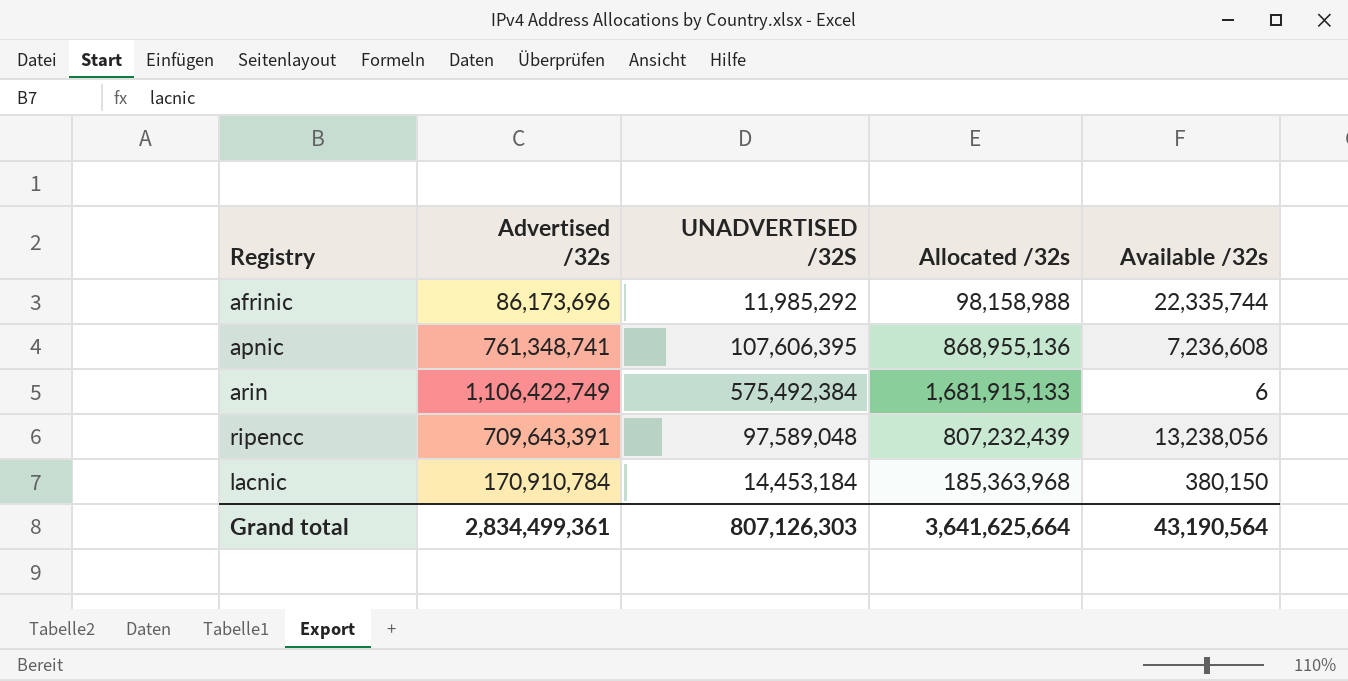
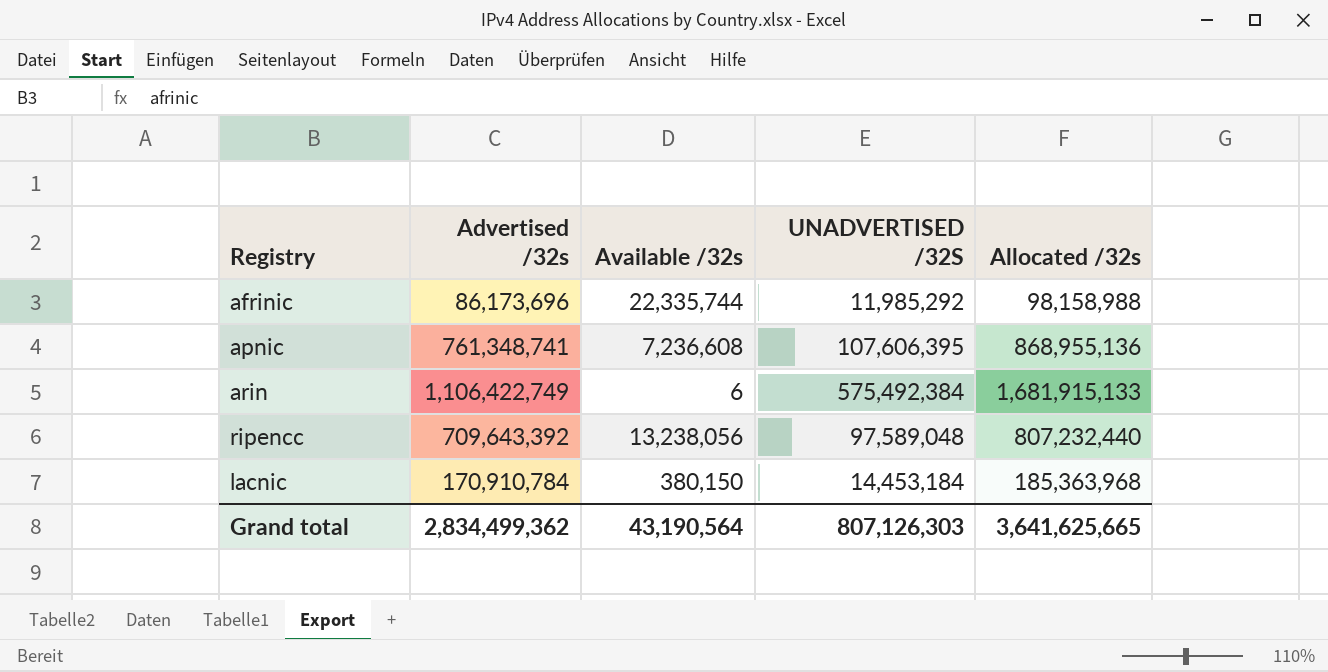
column Available /32s | position: 5 -> 3
ripencc | Advertised /32s: 709,643,391 -> 709,643,392
ripencc | Allocated /32s: 807,232,439 -> 807,232,440
Grand total | Advertised /32s: 2,834,499,361 -> 2,834,499,362
Grand total | Allocated /32s: 3,641,625,664 -> 3,641,625,665

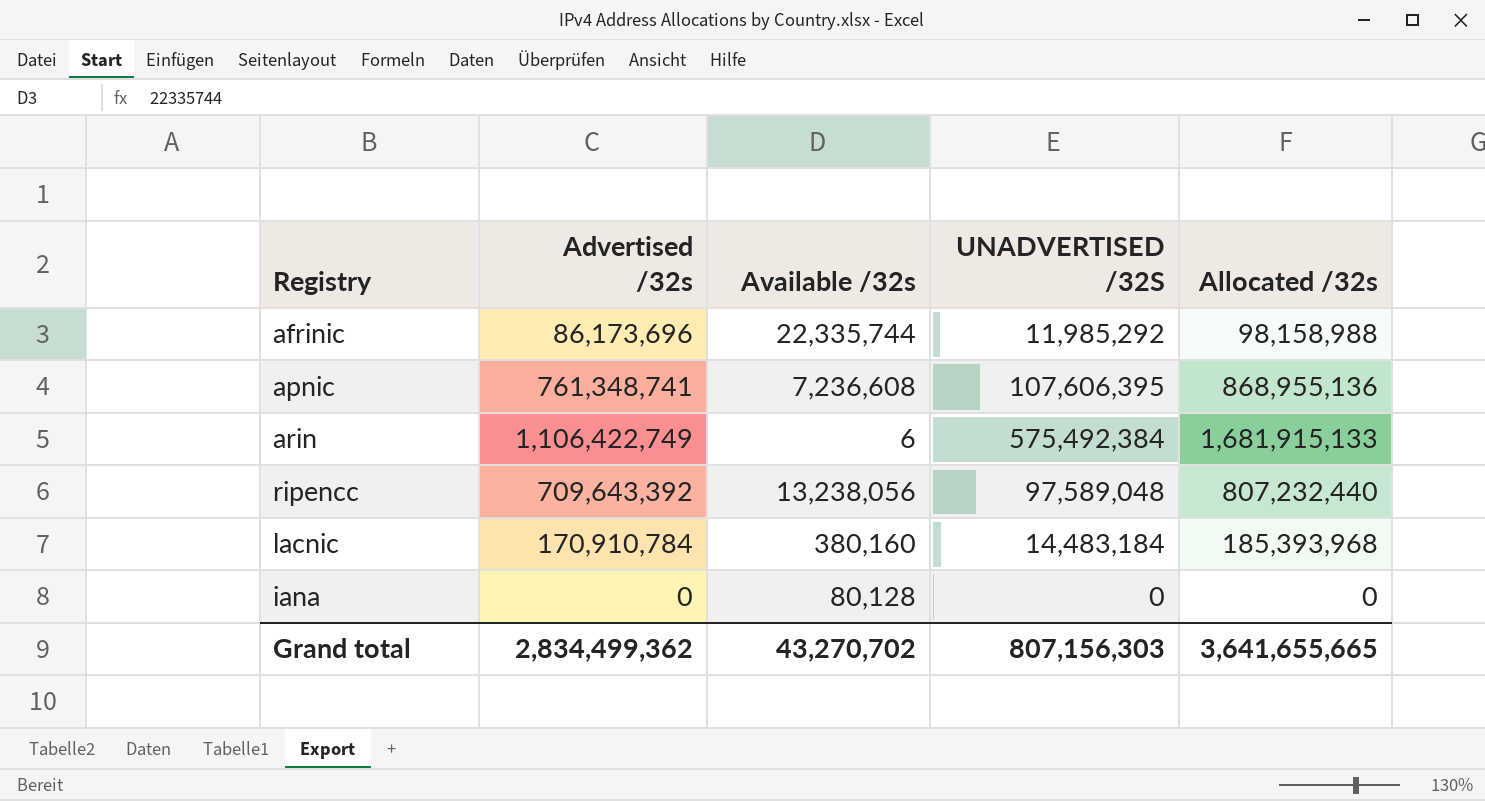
lacnic | Available /32s: 380,150 -> 380,160
lacnic | UNADVERTISED /32S: 14,453,184 -> 14,483,184
lacnic | Allocated /32s: 185,363,968 -> 185,393,968
row iana: none -> 0 | 80,128 | 0 | 0
Grand total | Available /32s: 43,190,564 -> 43,270,702
Grand total | UNADVERTISED /32S: 807,126,303 -> 807,156,303
Grand total | Allocated /32s: 3,641,625,665 -> 3,641,655,665

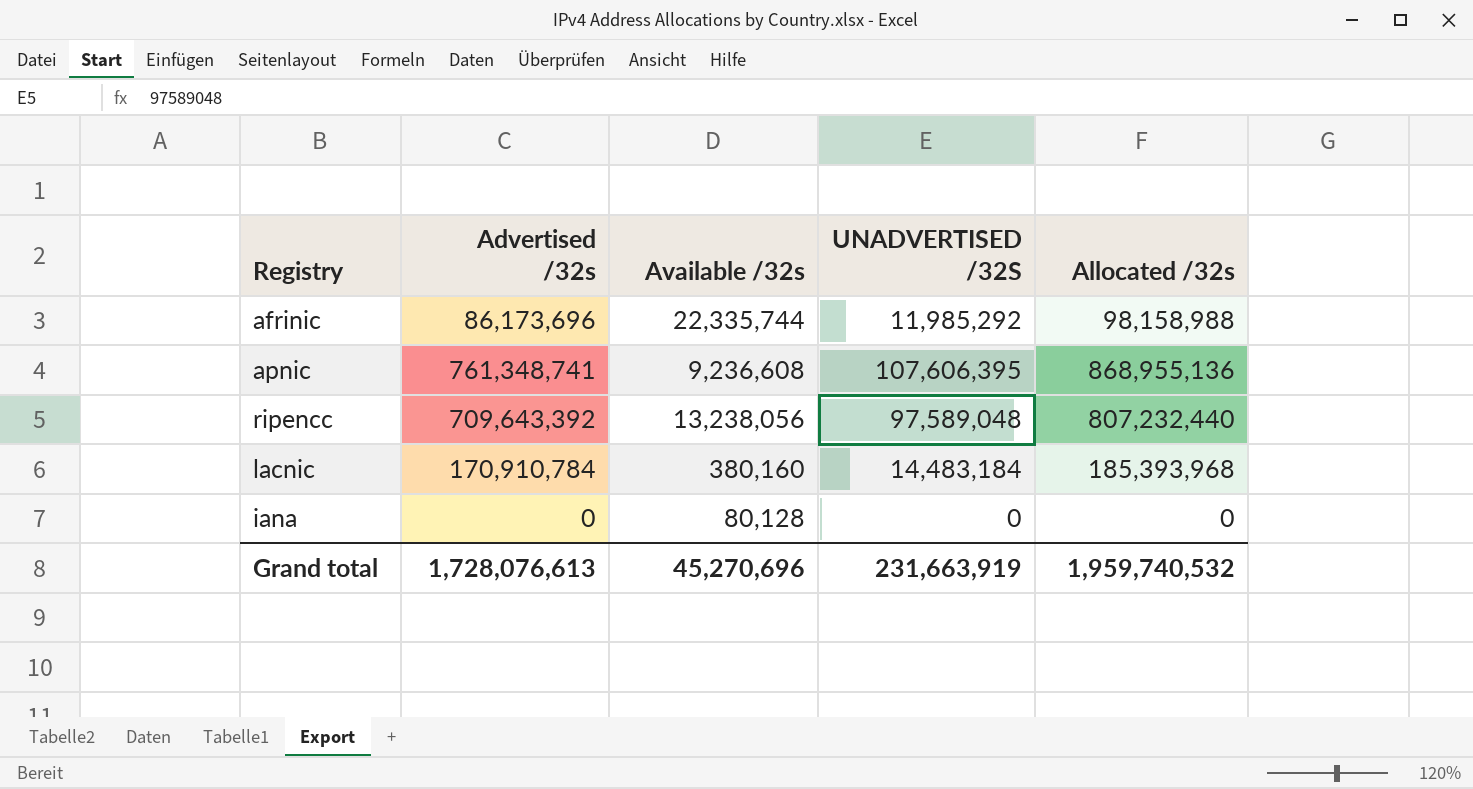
row arin: 1,106,422,749 | 6 | 575,492,384 | 1,681,915,133 -> none
apnic | Available /32s: 7,236,608 -> 9,236,608
Grand total | Advertised /32s: 2,834,499,362 -> 1,728,076,613
Grand total | Available /32s: 43,270,702 -> 45,270,696
Grand total | UNADVERTISED /32S: 807,156,303 -> 231,663,919
Grand total | Allocated /32s: 3,641,655,665 -> 1,959,740,532

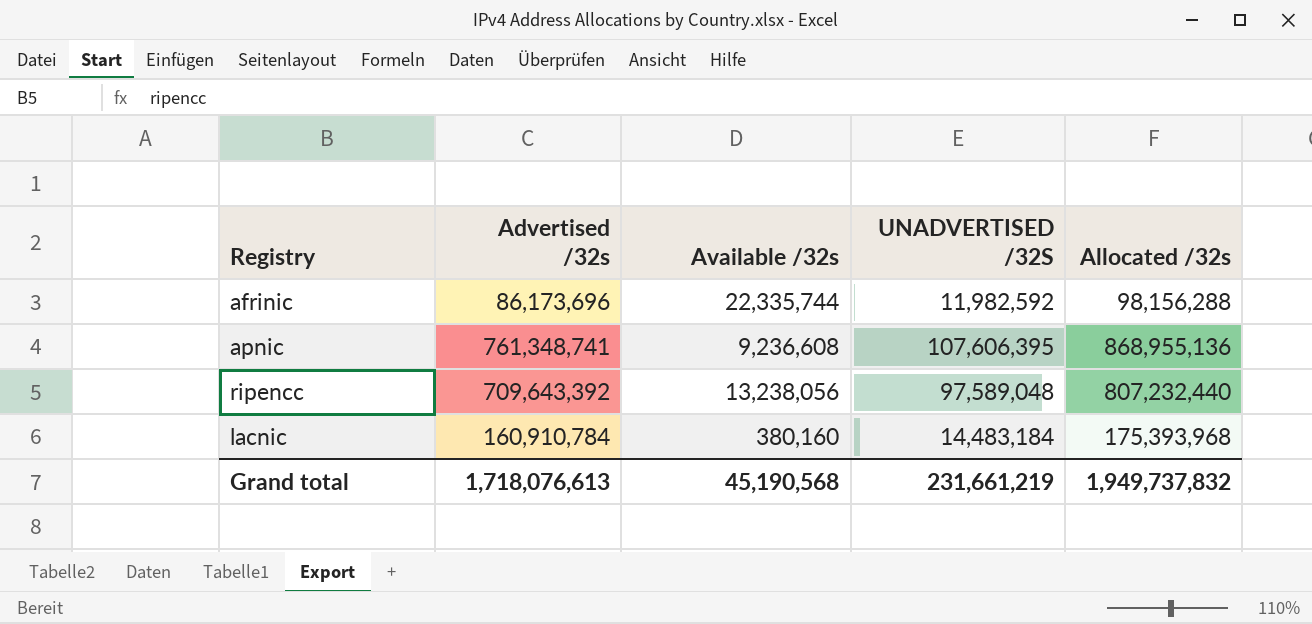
row iana: 0 | 80,128 | 0 | 0 -> none
afrinic | UNADVERTISED /32S: 11,985,292 -> 11,982,592
afrinic | Allocated /32s: 98,158,988 -> 98,156,288
lacnic | Advertised /32s: 170,910,784 -> 160,910,784
lacnic | Allocated /32s: 185,393,968 -> 175,393,968
Grand total | Advertised /32s: 1,728,076,613 -> 1,718,076,613
Grand total | Available /32s: 45,270,696 -> 45,190,568
Grand total | UNADVERTISED /32S: 231,663,919 -> 231,661,219
Grand total | Allocated /32s: 1,959,740,532 -> 1,949,737,832

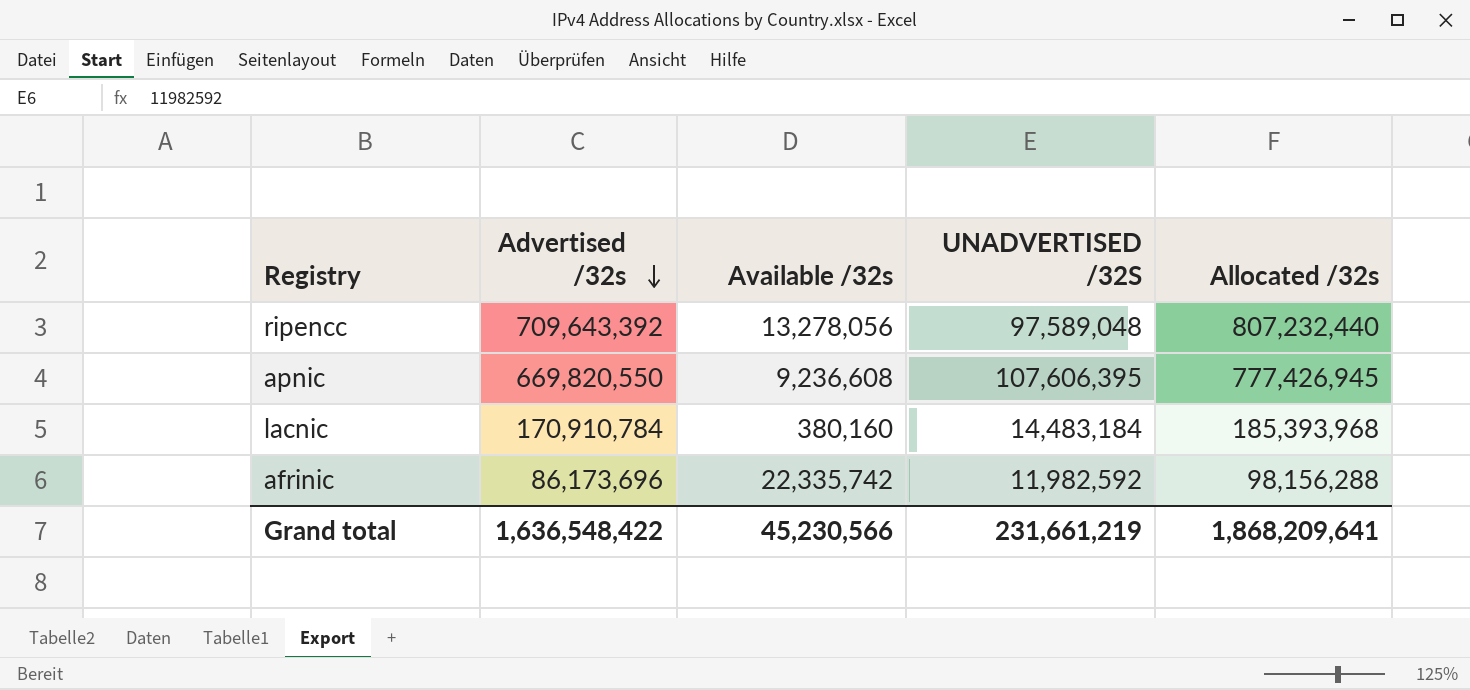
row order: none -> Advertised /32s descending
ripencc | Available /32s: 13,238,056 -> 13,278,056
apnic | Advertised /32s: 761,348,741 -> 669,820,550
apnic | Allocated /32s: 868,955,136 -> 777,426,945
lacnic | Advertised /32s: 160,910,784 -> 170,910,784
lacnic | Allocated /32s: 175,393,968 -> 185,393,968
afrinic | Available /32s: 22,335,744 -> 22,335,742
Grand total | Advertised /32s: 1,718,076,613 -> 1,636,548,422
Grand total | Available /32s: 45,190,568 -> 45,230,566
Grand total | Allocated /32s: 1,949,737,832 -> 1,868,209,641

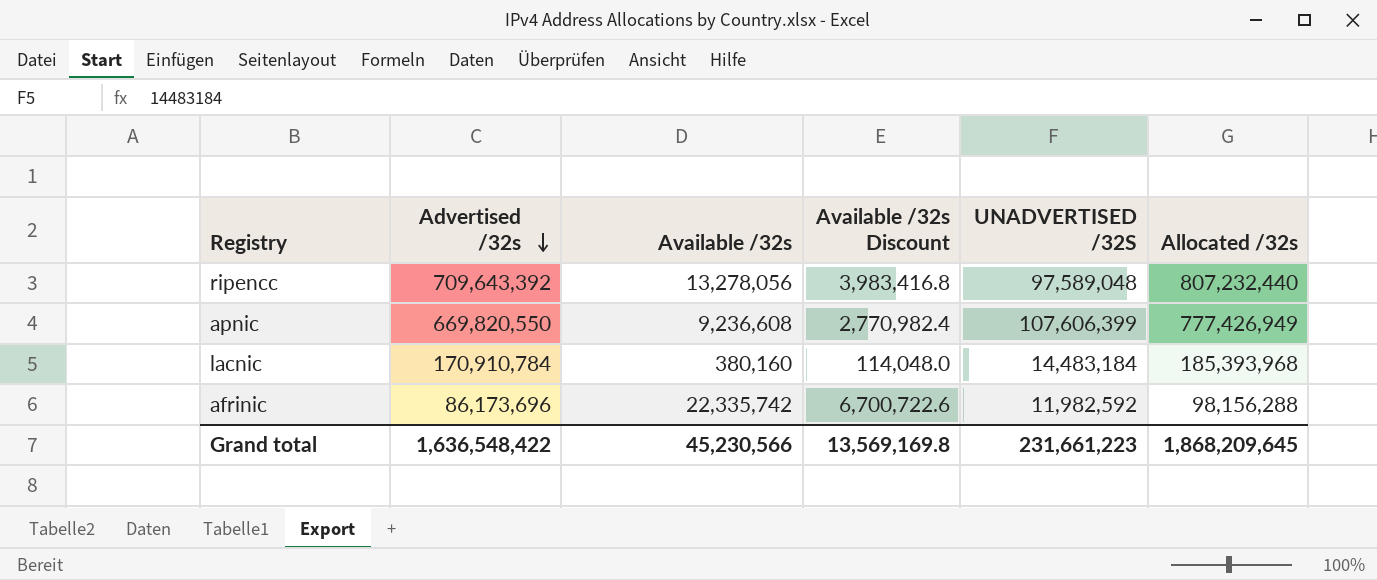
column Available /32s Discount | formula: none -> [Available /32s] * 0.3
apnic | UNADVERTISED /32S: 107,606,395 -> 107,606,399
apnic | Allocated /32s: 777,426,945 -> 777,426,949
Grand total | UNADVERTISED /32S: 231,661,219 -> 231,661,223
Grand total | Allocated /32s: 1,868,209,641 -> 1,868,209,645

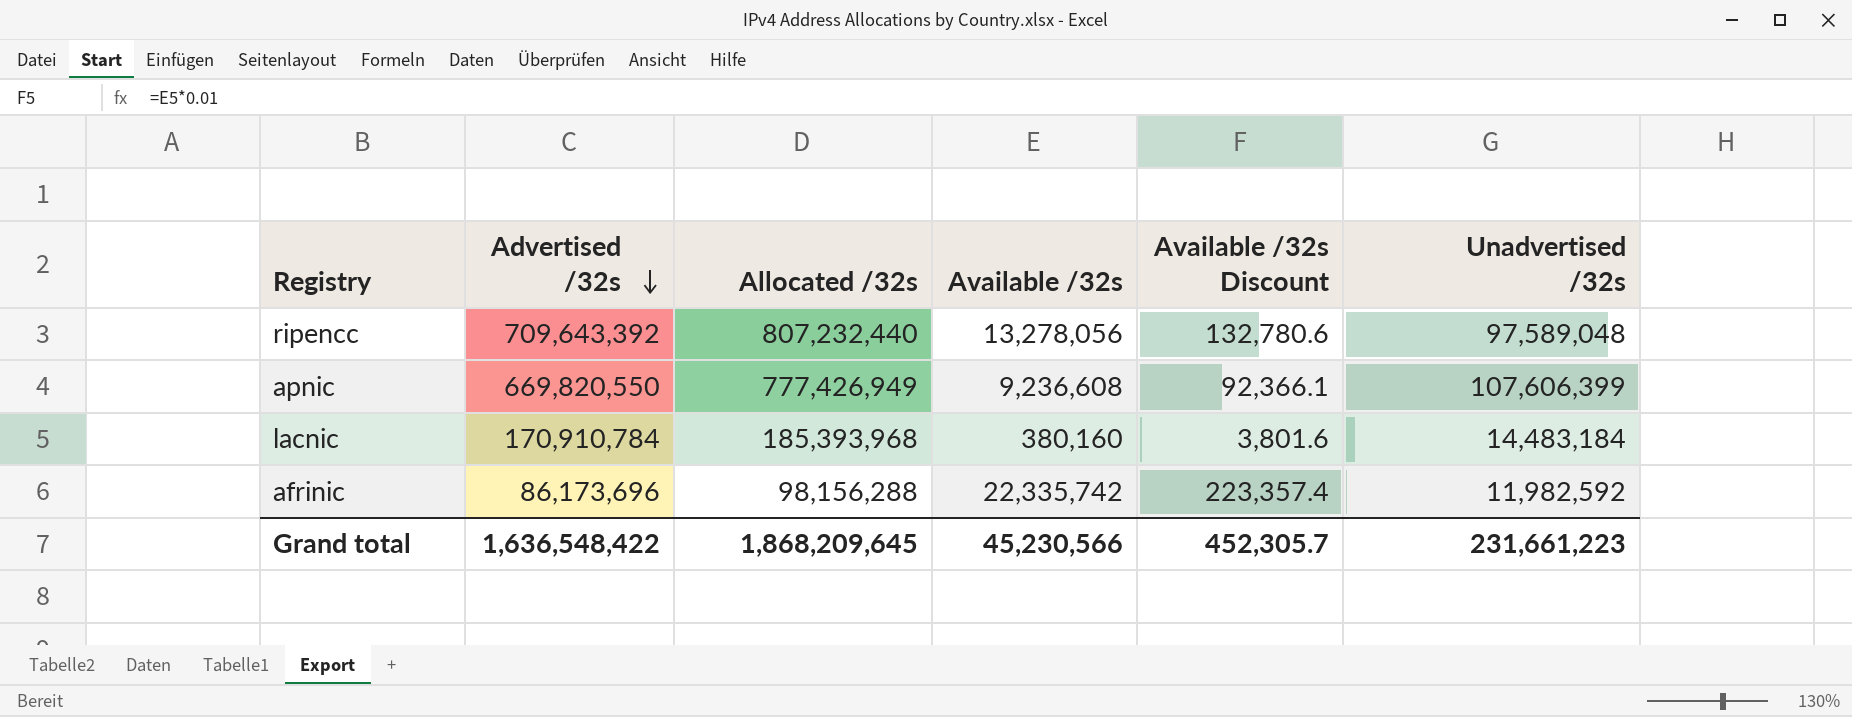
column Allocated /32s | position: 6 -> 3
column Available /32s Discount | formula: [Available /32s] * 0.3 -> [Available /32s] * 0.01
column name: UNADVERTISED /32S -> Unadvertised /32s
Grand total | Available /32s Discount: 13,569,169.8 -> 452,305.7

